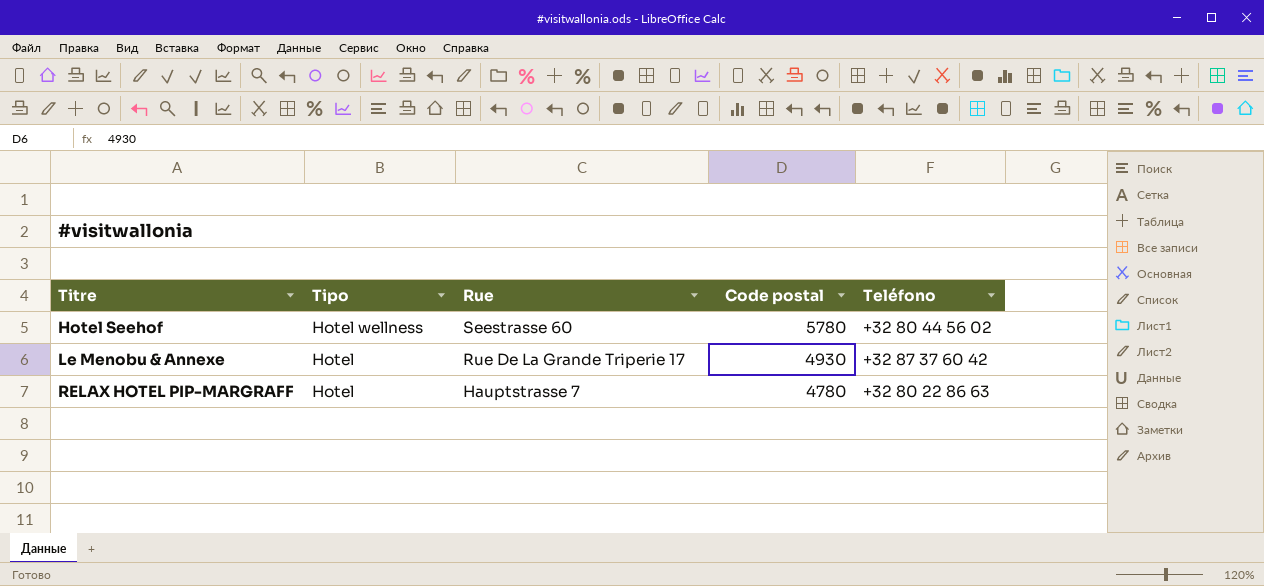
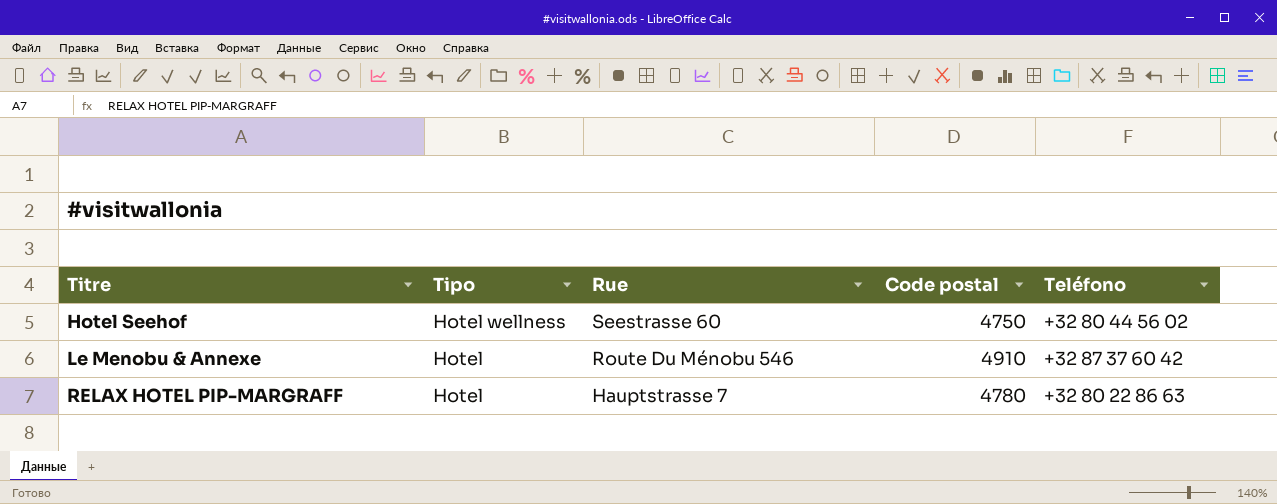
Hotel Seehof | Code postal: 5780 -> 4750
Le Menobu & Annexe | Rue: Rue De La Grande Triperie 17 -> Route Du Ménobu 546
Le Menobu & Annexe | Code postal: 4930 -> 4910

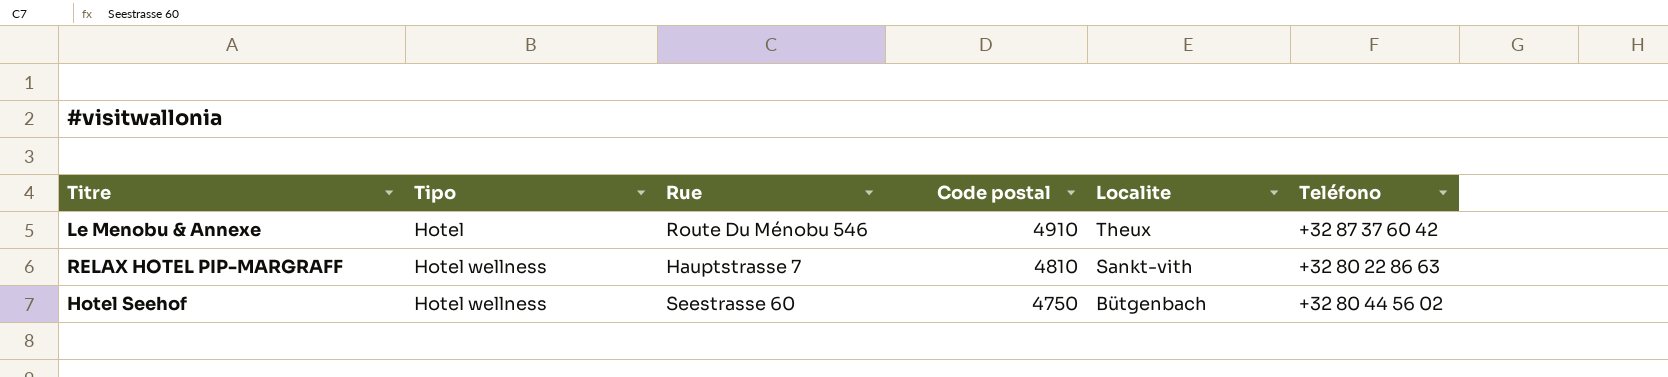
row order: Titre ascending -> Tipo ascending
column Localite | position: none -> 5
RELAX HOTEL PIP-MARGRAFF | Tipo: Hotel -> Hotel wellness
RELAX HOTEL PIP-MARGRAFF | Code postal: 4780 -> 4810

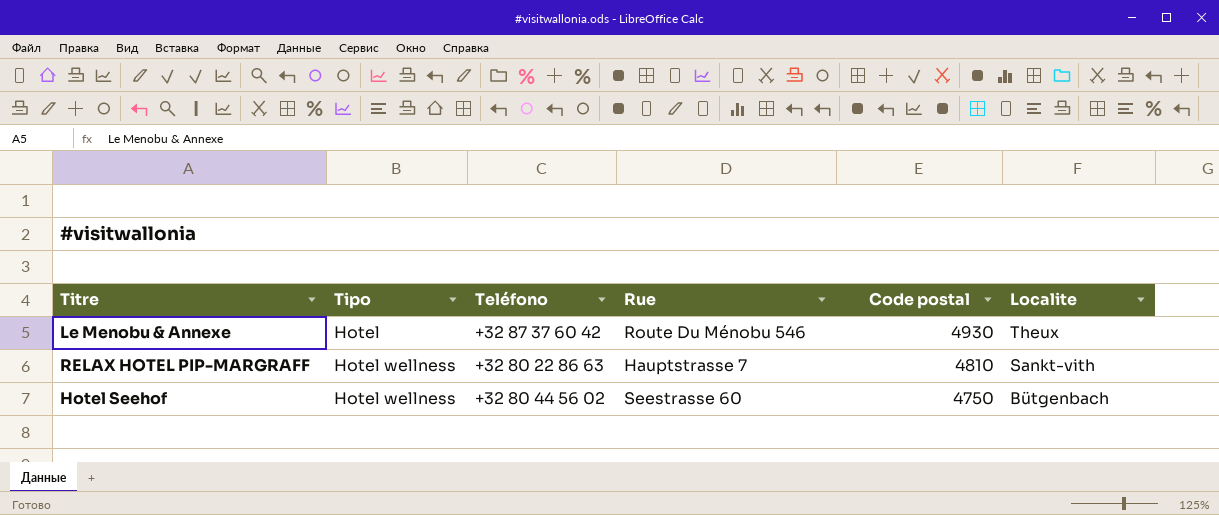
column Teléfono | position: 6 -> 3
Le Menobu & Annexe | Code postal: 4910 -> 4930

